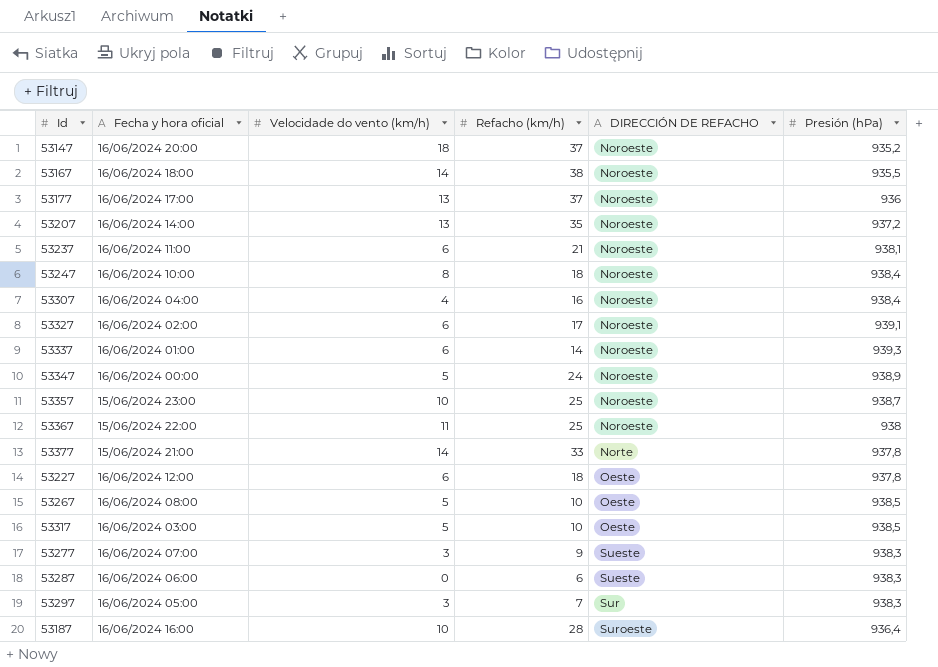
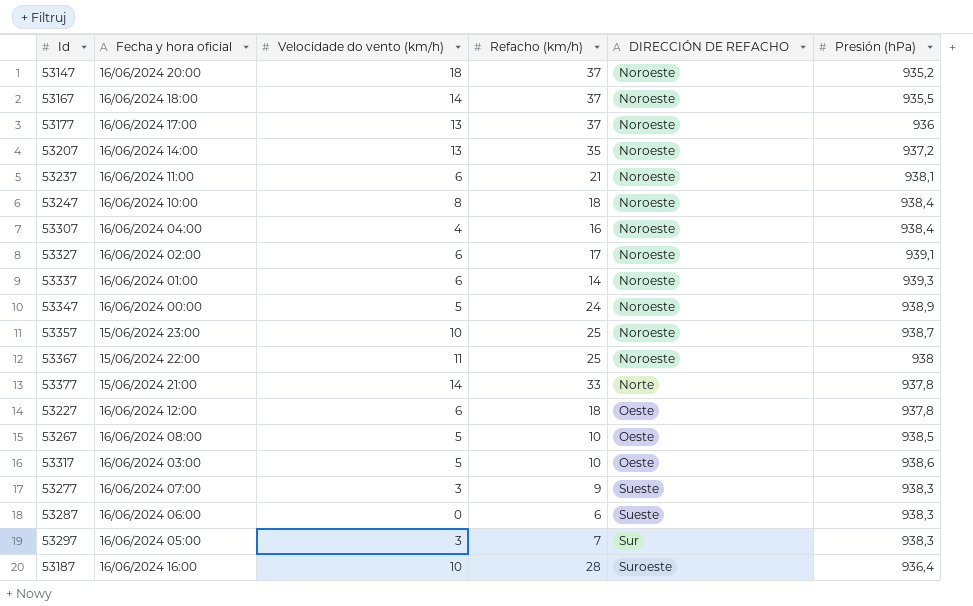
53167 | Refacho (km/h): 38 -> 37
53317 | Presión (hPa): 938,5 -> 938,6

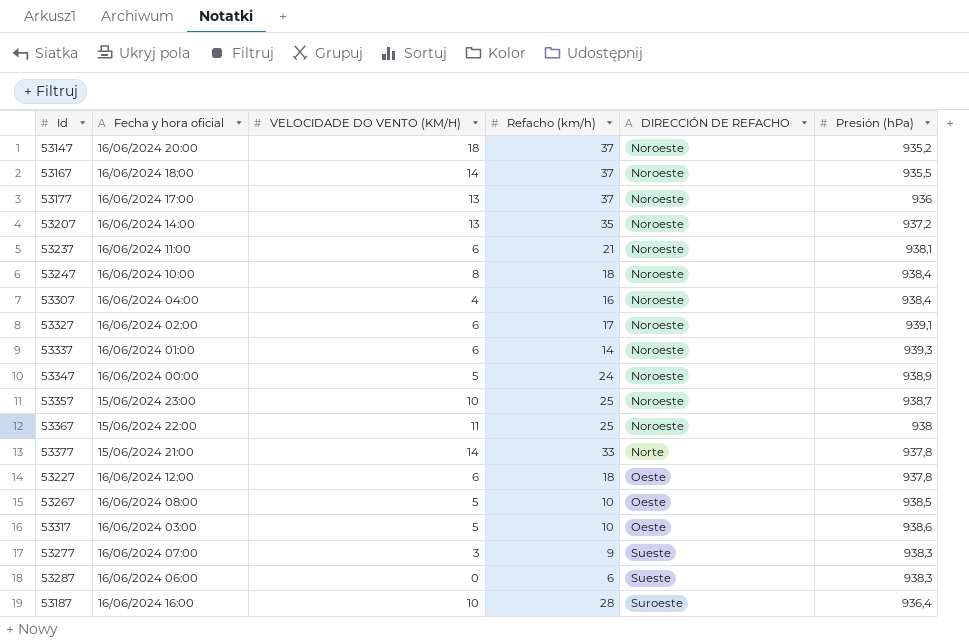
column name: Velocidade do vento (km/h) -> VELOCIDADE DO VENTO (KM/H)
row 53297: 16/06/2024 05:00 | 3 | 7 | Sur | 938,3 -> none

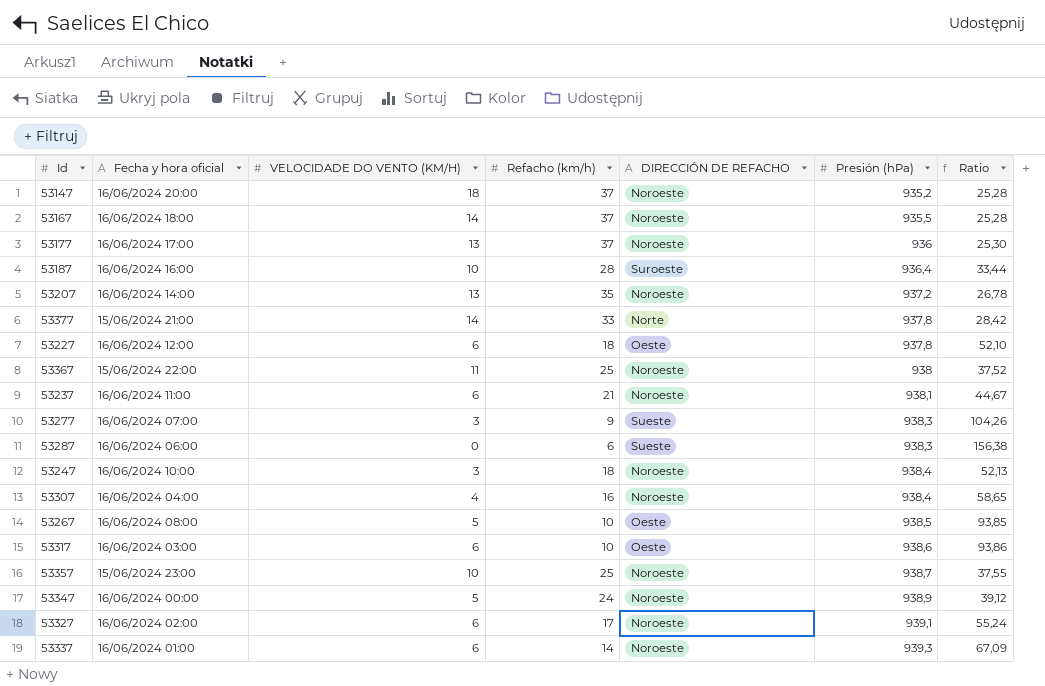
row order: DIRECCIÓN DE REFACHO ascending -> Presión (hPa) ascending
column Ratio | formula: none -> [Presión (hPa)] / [Refacho (km/h)]
53247 | VELOCIDADE DO VENTO (KM/H): 8 -> 3
53317 | VELOCIDADE DO VENTO (KM/H): 5 -> 6

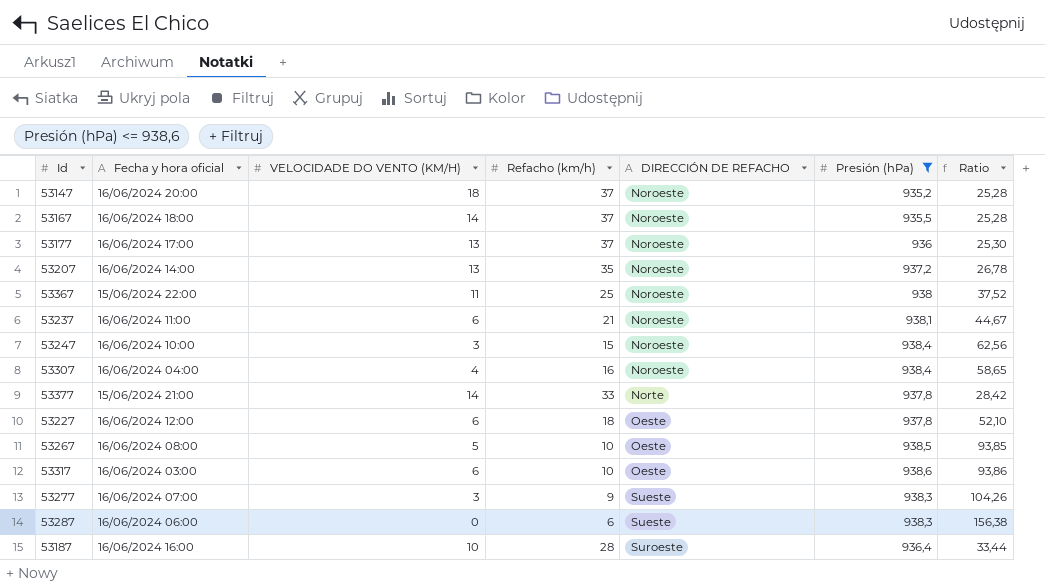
filter: none -> Presión (hPa) <= 938,6
row order: Presión (hPa) ascending -> DIRECCIÓN DE REFACHO ascending
53247 | Refacho (km/h): 18 -> 15
53247 | Ratio: 52,13 -> 62,56

